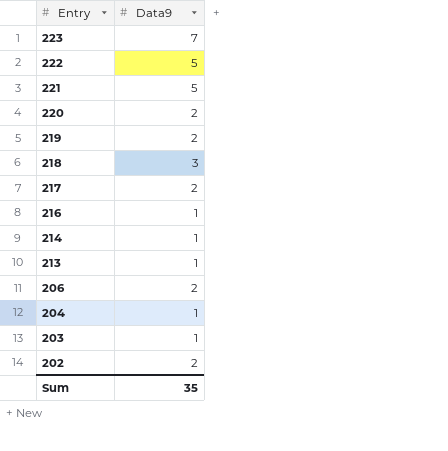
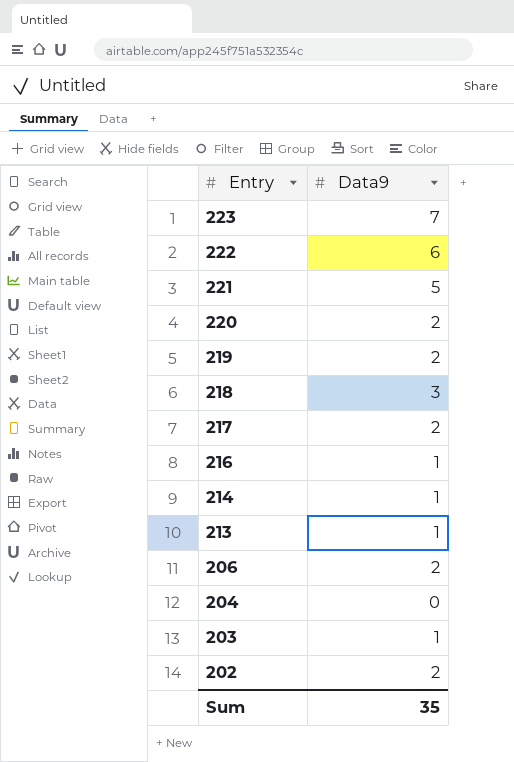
222 | Data9: 5 -> 6
204 | Data9: 1 -> 0

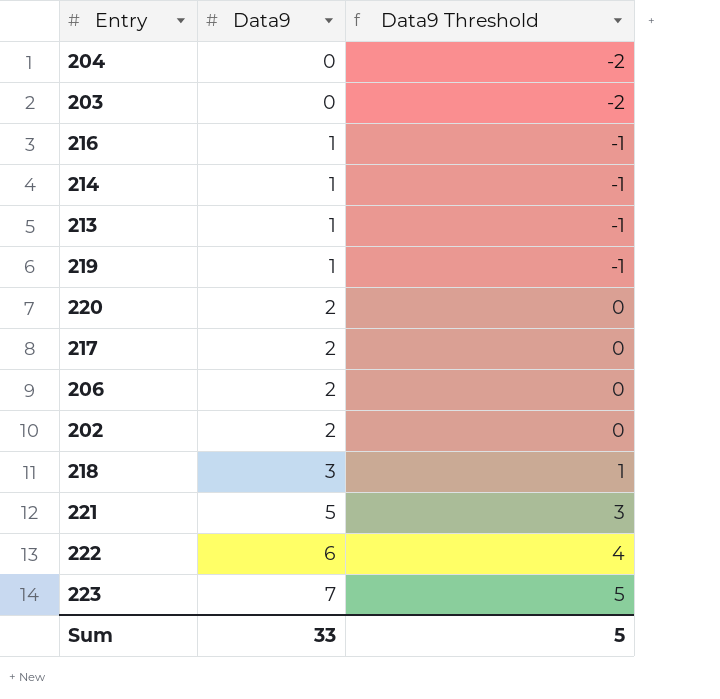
row order: Entry descending -> Data9 ascending
column Data9 Threshold | formula: none -> [Data9] - 2
203 | Data9: 1 -> 0
219 | Data9: 2 -> 1
Sum | Data9: 35 -> 33

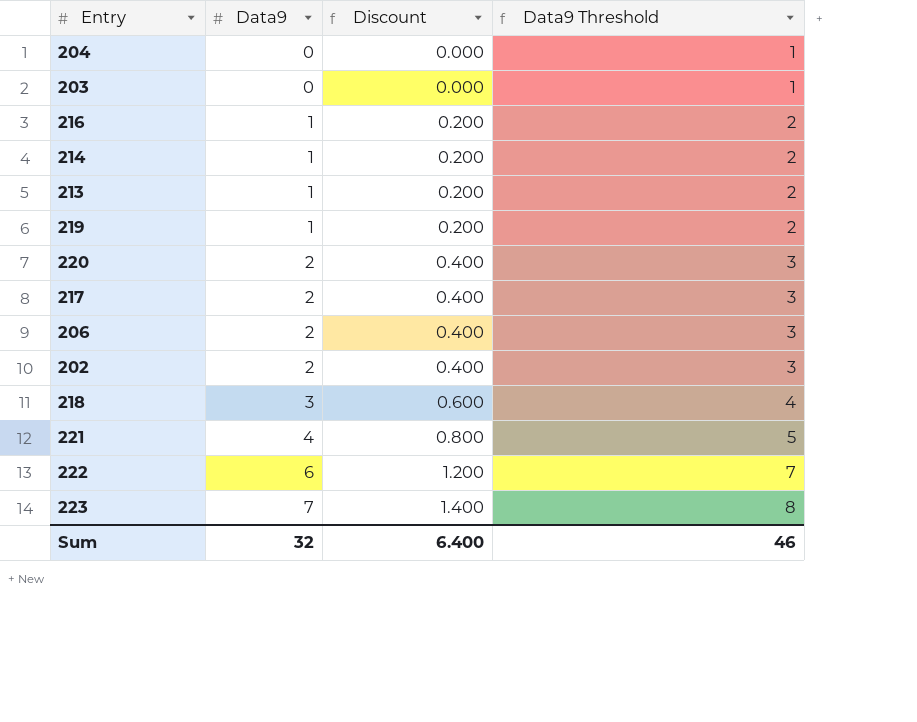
column Discount | formula: none -> [Data9] * 0.2
column Data9 Threshold | formula: [Data9] - 2 -> [Data9] + 1
221 | Data9: 5 -> 4
Sum | Data9: 33 -> 32
Sum | Data9 Threshold: 5 -> 46

